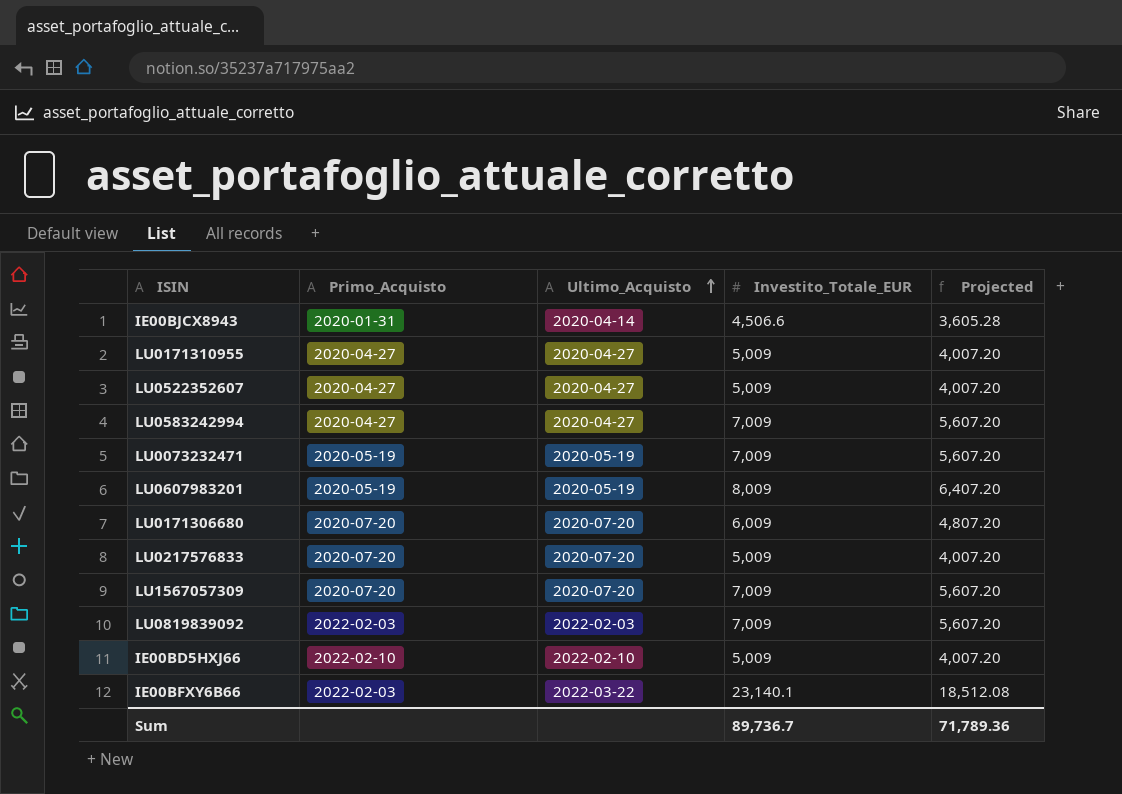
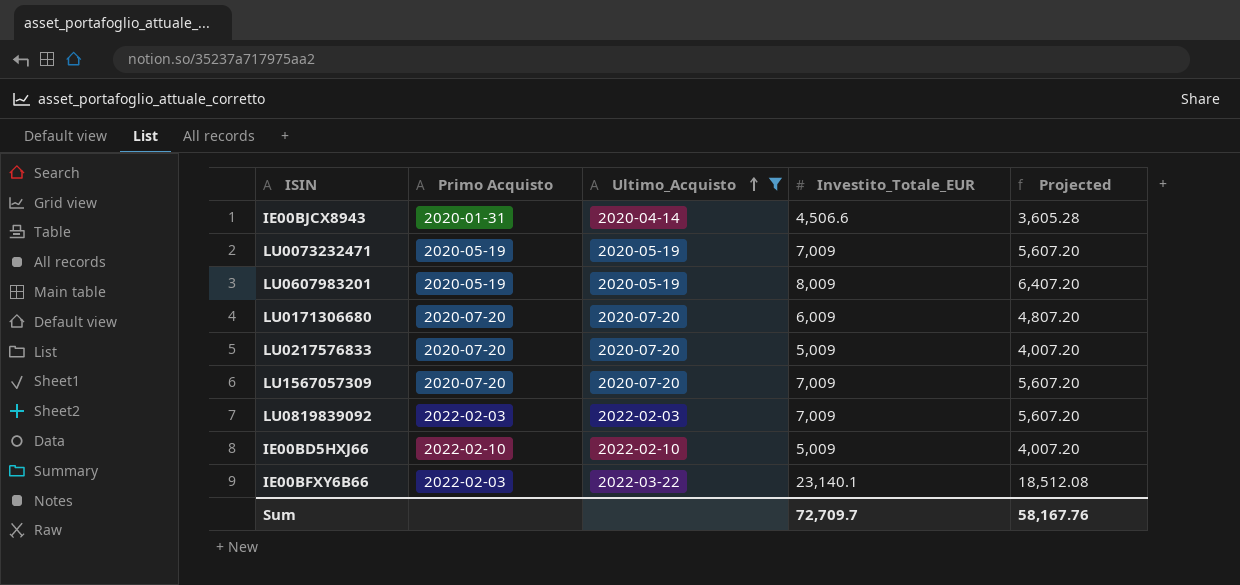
filter: none -> Ultimo_Acquisto != 2020-04-27
column name: Primo_Acquisto -> Primo Acquisto
Sum | Investito_Totale_EUR: 89,736.7 -> 72,709.7
Sum | Projected: 71,789.36 -> 58,167.76

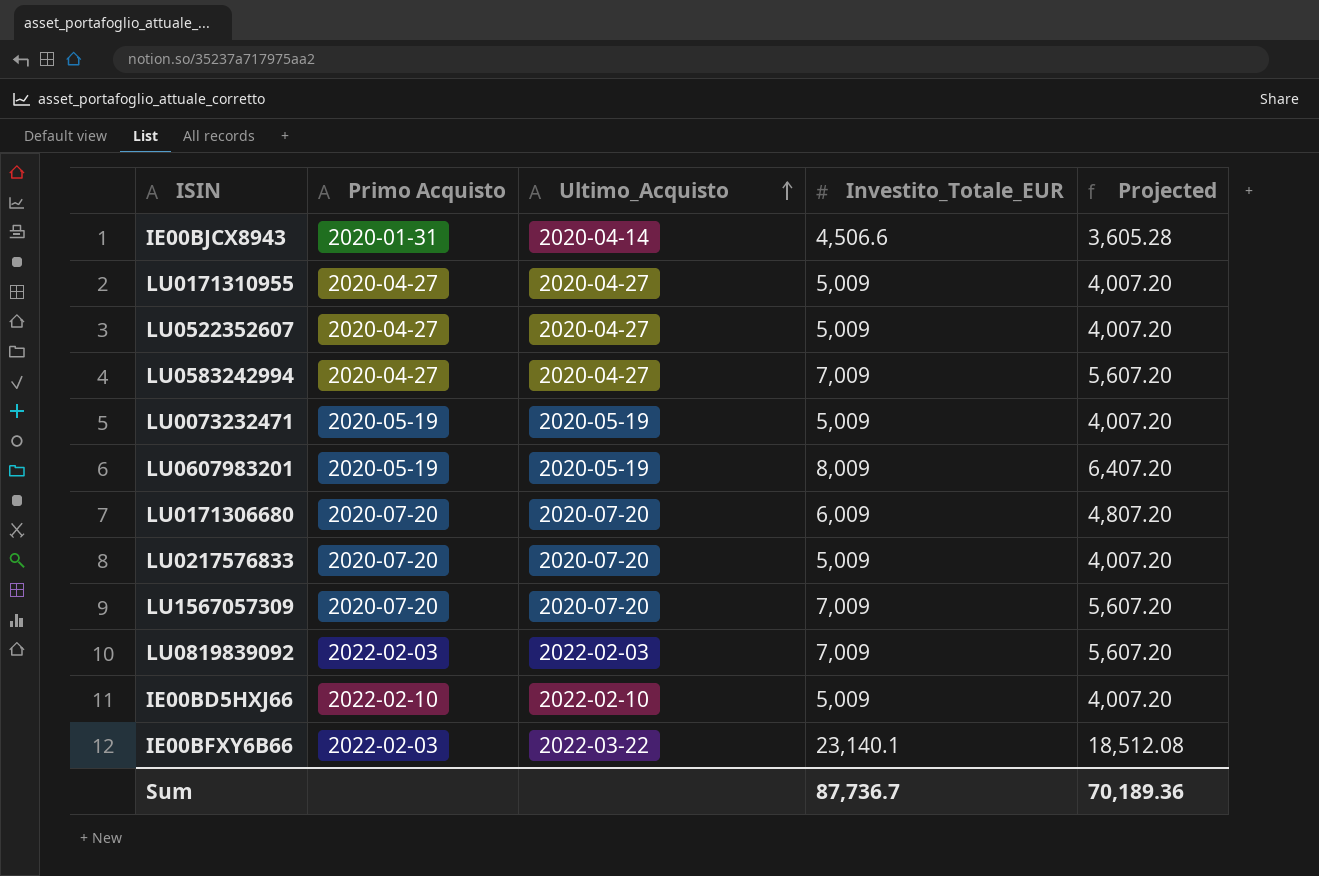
filter: Ultimo_Acquisto != 2020-04-27 -> none
LU0073232471 | Investito_Totale_EUR: 7,009 -> 5,009
LU0073232471 | Projected: 5,607.20 -> 4,007.20
Sum | Investito_Totale_EUR: 72,709.7 -> 87,736.7
Sum | Projected: 58,167.76 -> 70,189.36

